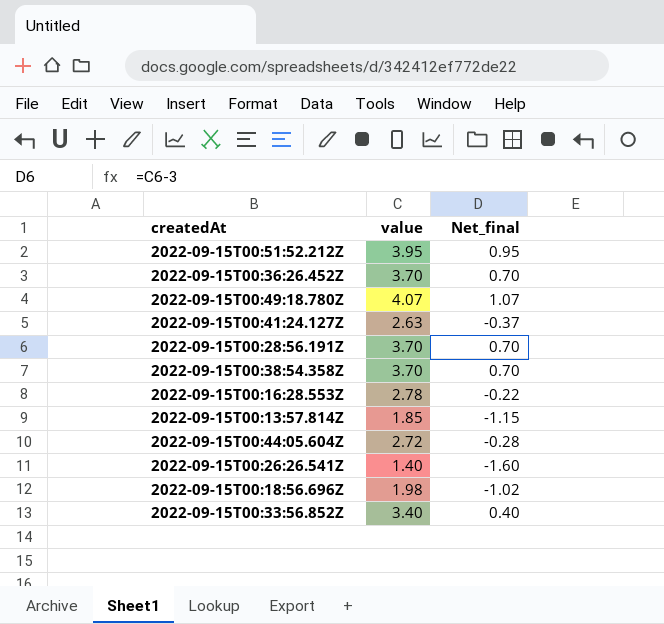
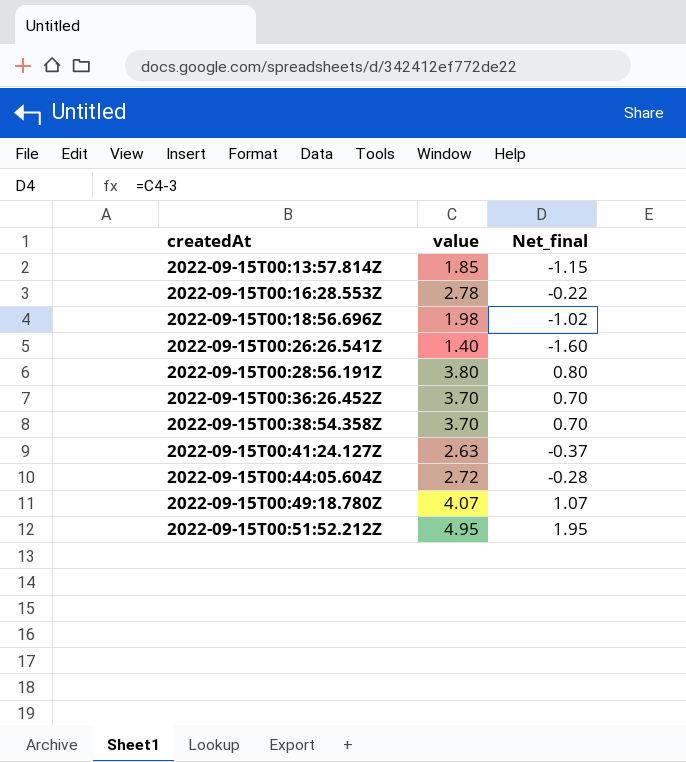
row order: none -> createdAt ascending
row 2022-09-15T00:33:56.852Z: 3.40 | 0.40 -> none
2022-09-15T00:28:56.191Z | value: 3.70 -> 3.80
2022-09-15T00:28:56.191Z | Net_final: 0.70 -> 0.80
2022-09-15T00:51:52.212Z | value: 3.95 -> 4.95
2022-09-15T00:51:52.212Z | Net_final: 0.95 -> 1.95

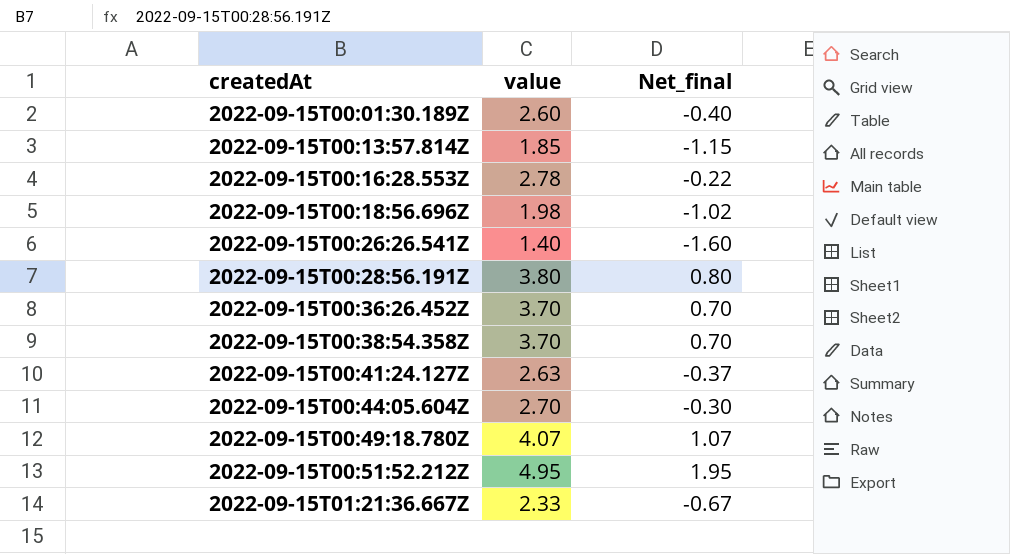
row 2022-09-15T00:01:30.189Z: none -> 2.60 | -0.40
2022-09-15T00:44:05.604Z | value: 2.72 -> 2.70
2022-09-15T00:44:05.604Z | Net_final: -0.28 -> -0.30
row 2022-09-15T01:21:36.667Z: none -> 2.33 | -0.67

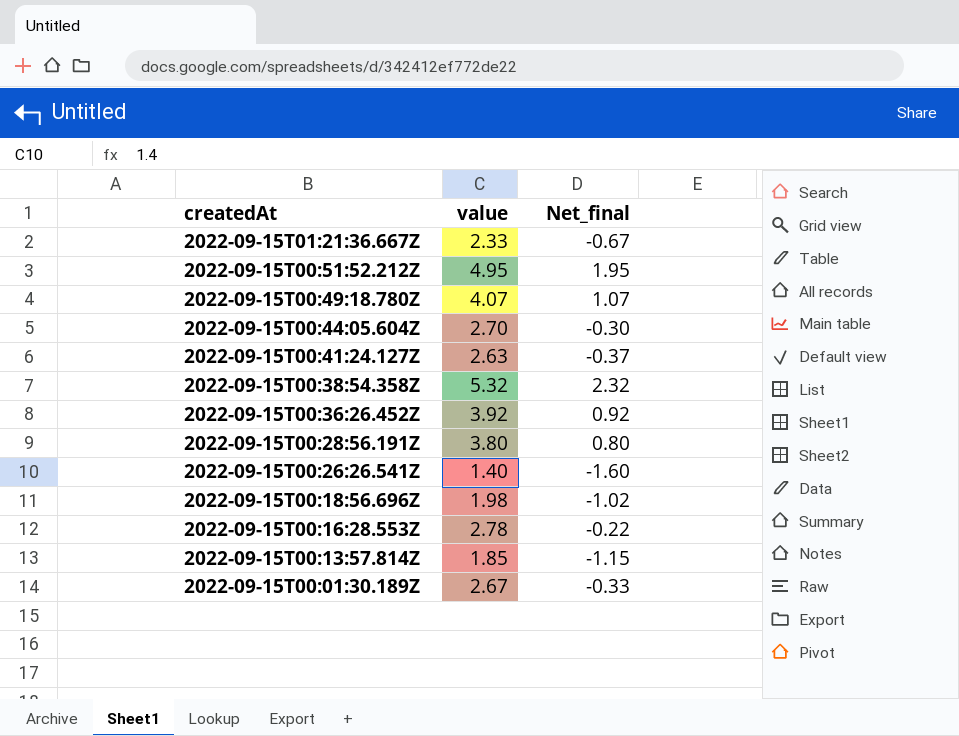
row order: createdAt ascending -> createdAt descending
2022-09-15T00:38:54.358Z | value: 3.70 -> 5.32
2022-09-15T00:38:54.358Z | Net_final: 0.70 -> 2.32
2022-09-15T00:36:26.452Z | value: 3.70 -> 3.92
2022-09-15T00:36:26.452Z | Net_final: 0.70 -> 0.92
2022-09-15T00:01:30.189Z | value: 2.60 -> 2.67
2022-09-15T00:01:30.189Z | Net_final: -0.40 -> -0.33

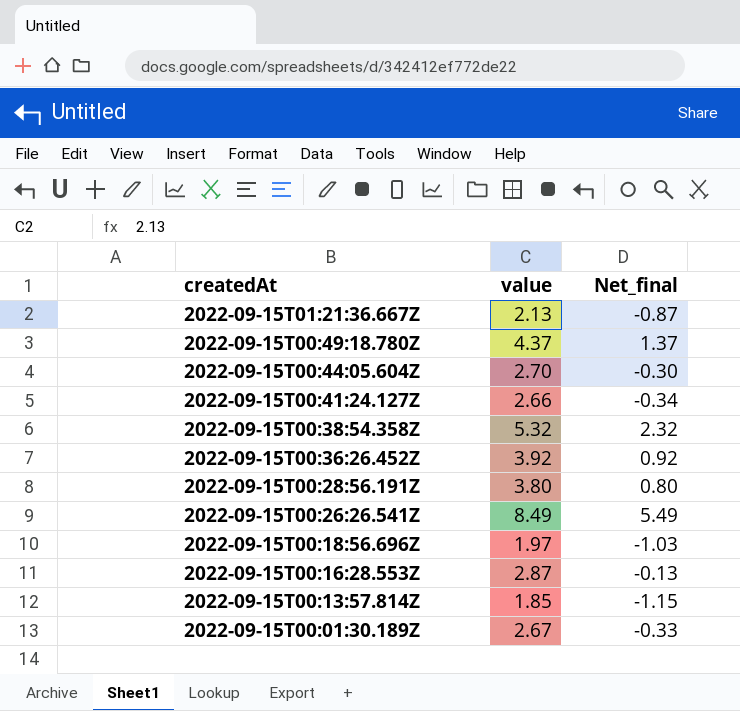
row 2022-09-15T00:51:52.212Z: 4.95 | 1.95 -> none
2022-09-15T01:21:36.667Z | value: 2.33 -> 2.13
2022-09-15T01:21:36.667Z | Net_final: -0.67 -> -0.87
2022-09-15T00:49:18.780Z | value: 4.07 -> 4.37
2022-09-15T00:49:18.780Z | Net_final: 1.07 -> 1.37
2022-09-15T00:41:24.127Z | value: 2.63 -> 2.66
2022-09-15T00:41:24.127Z | Net_final: -0.37 -> -0.34
2022-09-15T00:26:26.541Z | value: 1.40 -> 8.49
2022-09-15T00:26:26.541Z | Net_final: -1.60 -> 5.49
2022-09-15T00:18:56.696Z | value: 1.98 -> 1.97
2022-09-15T00:18:56.696Z | Net_final: -1.02 -> -1.03
2022-09-15T00:16:28.553Z | value: 2.78 -> 2.87
2022-09-15T00:16:28.553Z | Net_final: -0.22 -> -0.13

